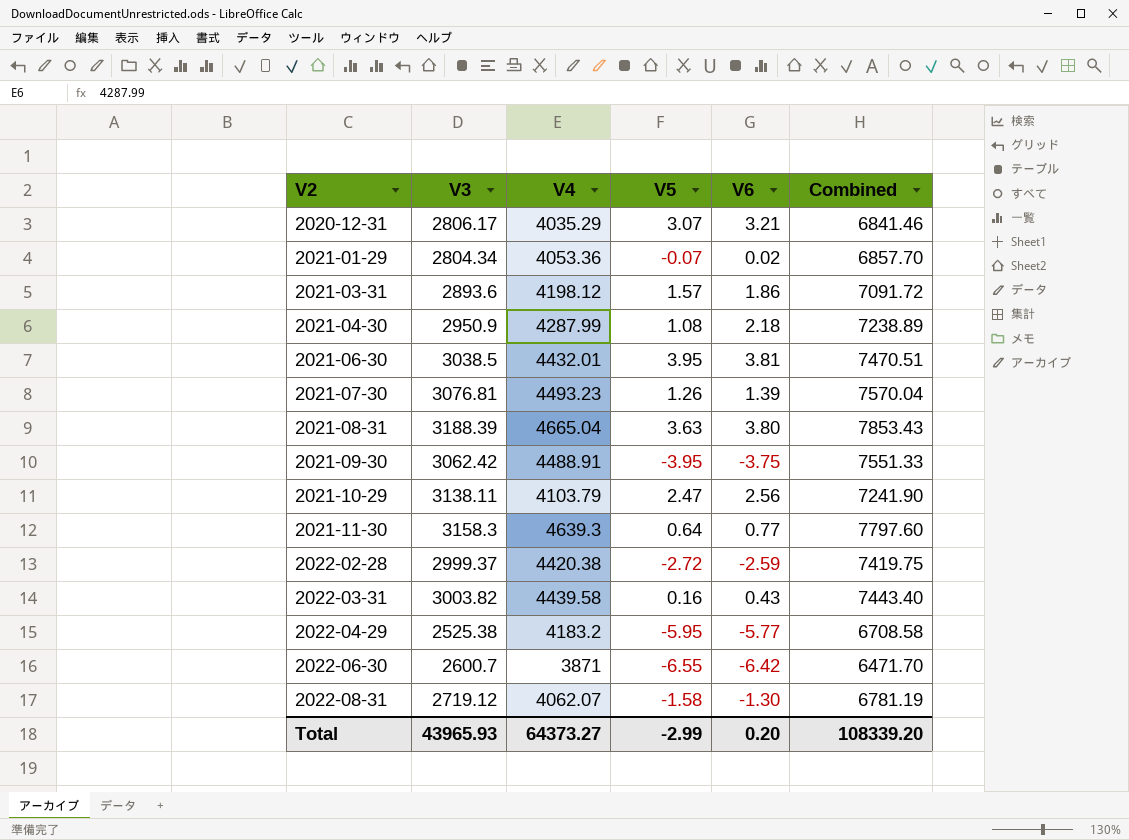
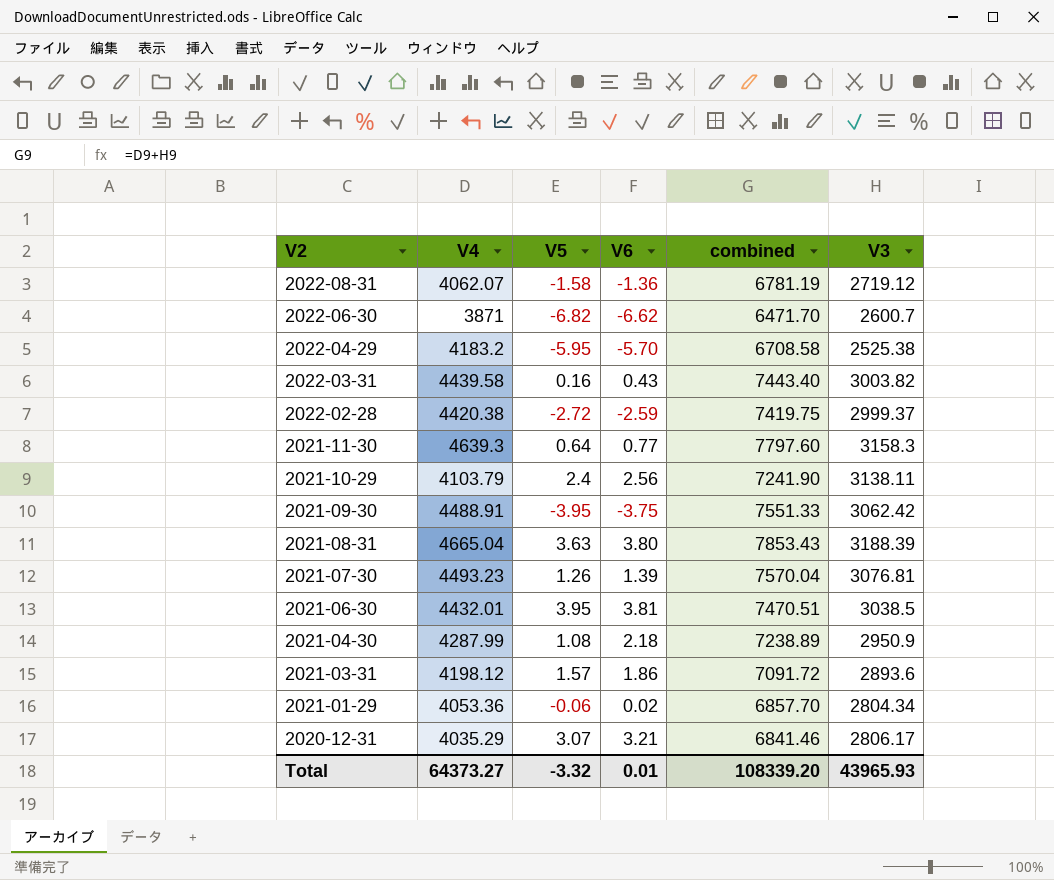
row order: V2 ascending -> V2 descending
column name: Combined -> combined
column V3 | position: 2 -> 6
2022-08-31 | V6: -1.30 -> -1.36
2022-06-30 | V5: -6.55 -> -6.82
2022-06-30 | V6: -6.42 -> -6.62
2022-04-29 | V6: -5.77 -> -5.70
2021-10-29 | V5: 2.47 -> 2.4
2021-01-29 | V5: -0.07 -> -0.06
Total | V5: -2.99 -> -3.32
Total | V6: 0.20 -> 0.01

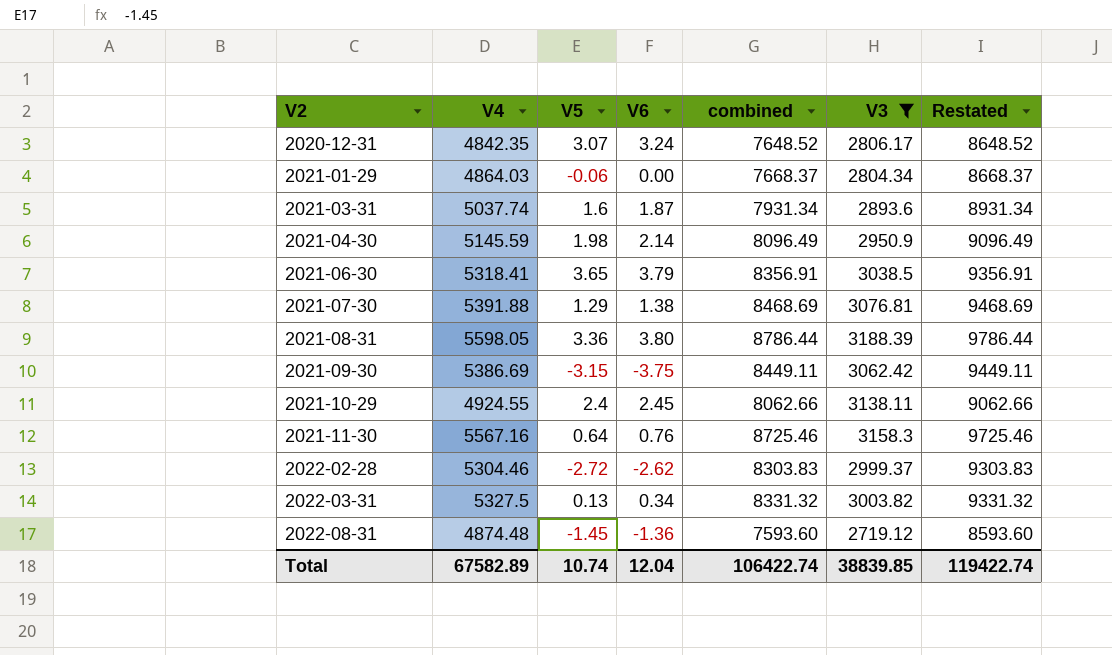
filter: none -> V3 >= 2719.12
row order: V2 descending -> V2 ascending
column Restated | formula: none -> [combined] + 1000
2020-12-31 | V4: 4035.29 -> 4842.35
2020-12-31 | V6: 3.21 -> 3.24
2020-12-31 | combined: 6841.46 -> 7648.52
2021-01-29 | V4: 4053.36 -> 4864.03
2021-01-29 | V6: 0.02 -> 0.00
2021-01-29 | combined: 6857.70 -> 7668.37
2021-03-31 | V4: 4198.12 -> 5037.74
2021-03-31 | V5: 1.57 -> 1.6
2021-03-31 | V6: 1.86 -> 1.87
2021-03-31 | combined: 7091.72 -> 7931.34
2021-04-30 | V4: 4287.99 -> 5145.59
2021-04-30 | V5: 1.08 -> 1.98
2021-04-30 | V6: 2.18 -> 2.14
2021-04-30 | combined: 7238.89 -> 8096.49
2021-06-30 | V4: 4432.01 -> 5318.41
2021-06-30 | V5: 3.95 -> 3.65
2021-06-30 | V6: 3.81 -> 3.79
2021-06-30 | combined: 7470.51 -> 8356.91
2021-07-30 | V4: 4493.23 -> 5391.88
2021-07-30 | V5: 1.26 -> 1.29
2021-07-30 | V6: 1.39 -> 1.38
2021-07-30 | combined: 7570.04 -> 8468.69
2021-08-31 | V4: 4665.04 -> 5598.05
2021-08-31 | V5: 3.63 -> 3.36
2021-08-31 | combined: 7853.43 -> 8786.44
2021-09-30 | V4: 4488.91 -> 5386.69
2021-09-30 | V5: -3.95 -> -3.15
2021-09-30 | combined: 7551.33 -> 8449.11
2021-10-29 | V4: 4103.79 -> 4924.55
2021-10-29 | V6: 2.56 -> 2.45
2021-10-29 | combined: 7241.90 -> 8062.66
2021-11-30 | V4: 4639.3 -> 5567.16
2021-11-30 | V6: 0.77 -> 0.76
2021-11-30 | combined: 7797.60 -> 8725.46
2022-02-28 | V4: 4420.38 -> 5304.46
2022-02-28 | V6: -2.59 -> -2.62
2022-02-28 | combined: 7419.75 -> 8303.83
2022-03-31 | V4: 4439.58 -> 5327.5
2022-03-31 | V5: 0.16 -> 0.13
2022-03-31 | V6: 0.43 -> 0.34
2022-03-31 | combined: 7443.40 -> 8331.32
2022-08-31 | V4: 4062.07 -> 4874.48
2022-08-31 | V5: -1.58 -> -1.45
2022-08-31 | combined: 6781.19 -> 7593.60
Total | V4: 64373.27 -> 67582.89
Total | V5: -3.32 -> 10.74
Total | V6: 0.01 -> 12.04
Total | combined: 108339.20 -> 106422.74
Total | V3: 43965.93 -> 38839.85

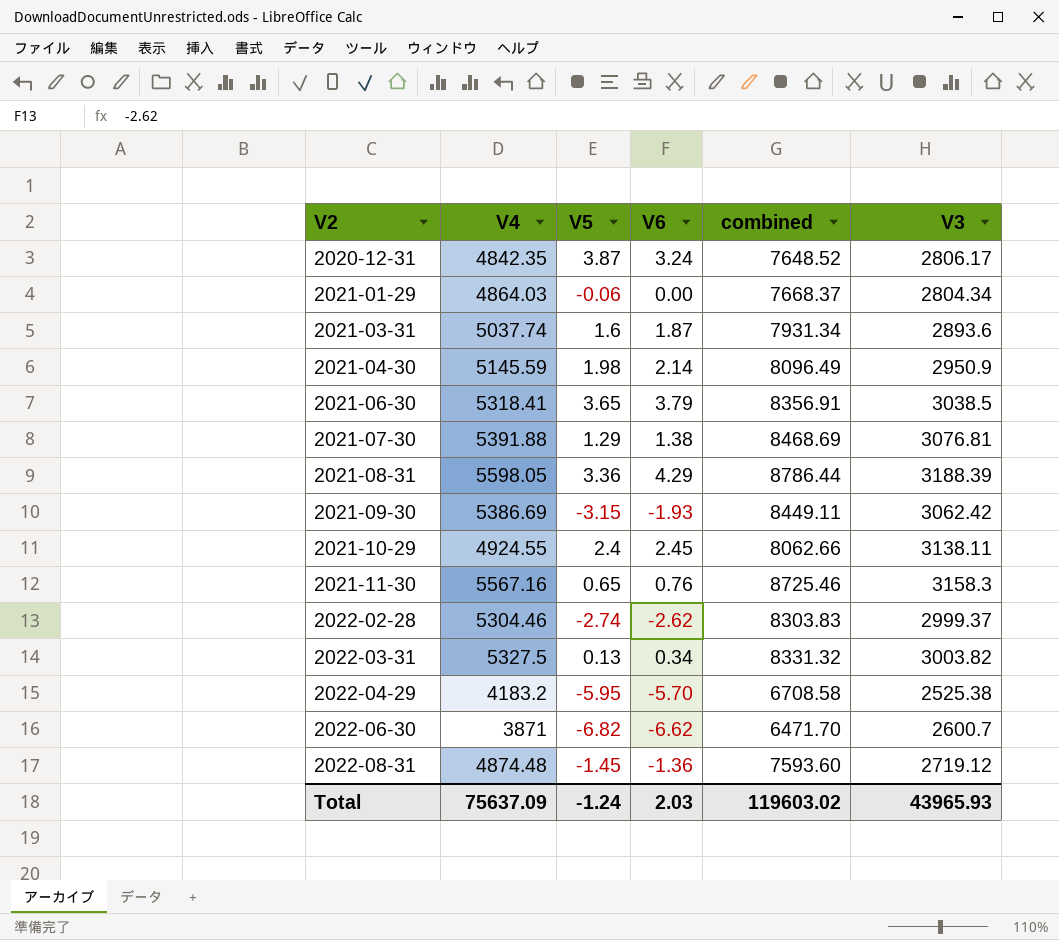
filter: V3 >= 2719.12 -> none
column Restated | formula: [combined] + 1000 -> none
2020-12-31 | V5: 3.07 -> 3.87
2021-08-31 | V6: 3.80 -> 4.29
2021-09-30 | V6: -3.75 -> -1.93
2021-11-30 | V5: 0.64 -> 0.65
2022-02-28 | V5: -2.72 -> -2.74
Total | V4: 67582.89 -> 75637.09
Total | V5: 10.74 -> -1.24
Total | V6: 12.04 -> 2.03
Total | combined: 106422.74 -> 119603.02
Total | V3: 38839.85 -> 43965.93

